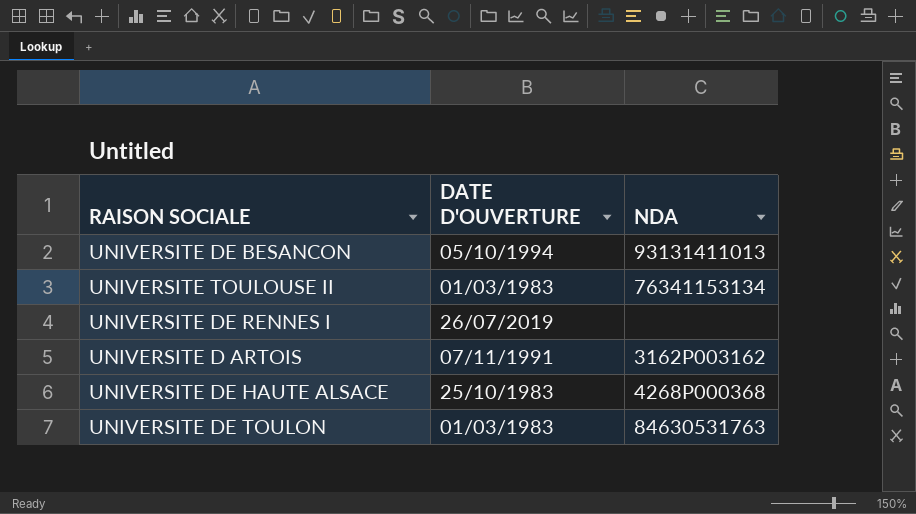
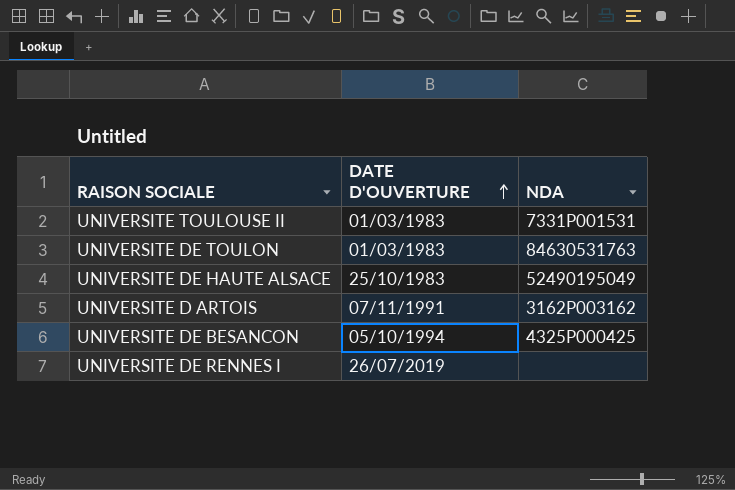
row order: none -> DATE D'OUVERTURE ascending
UNIVERSITE TOULOUSE II | NDA: 76341153134 -> 7331P001531
UNIVERSITE DE HAUTE ALSACE | NDA: 4268P000368 -> 52490195049
UNIVERSITE DE BESANCON | NDA: 93131411013 -> 4325P000425

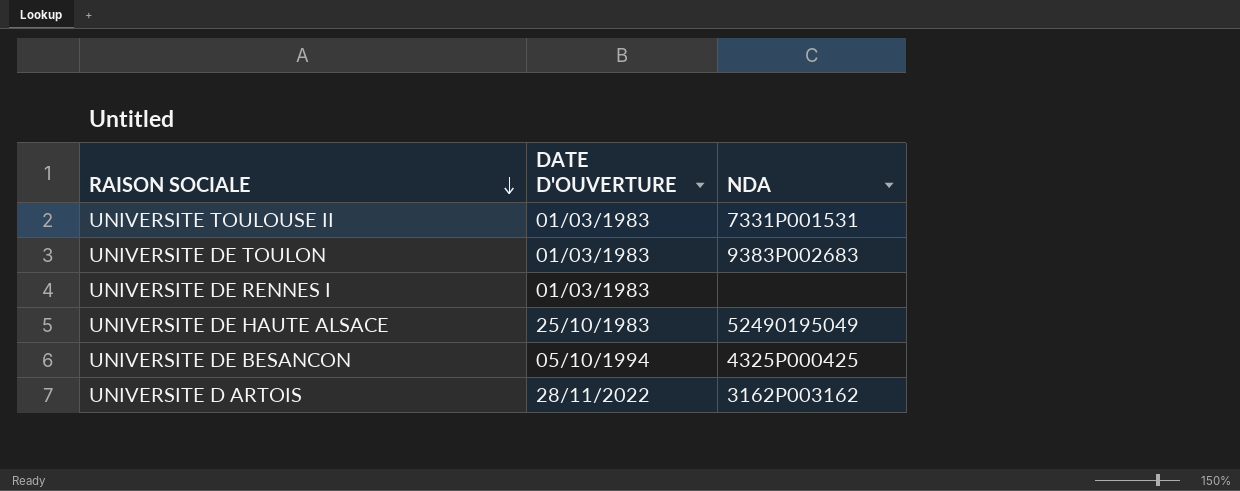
row order: DATE D'OUVERTURE ascending -> RAISON SOCIALE descending
UNIVERSITE DE TOULON | NDA: 84630531763 -> 9383P002683
UNIVERSITE DE RENNES I | DATE D'OUVERTURE: 26/07/2019 -> 01/03/1983
UNIVERSITE D ARTOIS | DATE D'OUVERTURE: 07/11/1991 -> 28/11/2022

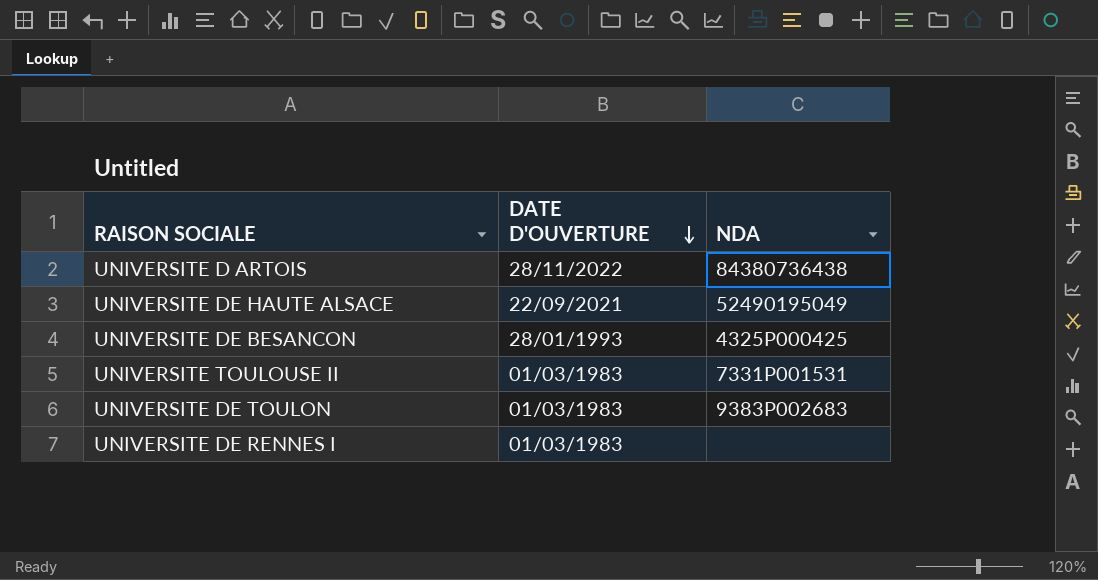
row order: RAISON SOCIALE descending -> DATE D'OUVERTURE descending
UNIVERSITE D ARTOIS | NDA: 3162P003162 -> 84380736438
UNIVERSITE DE HAUTE ALSACE | DATE D'OUVERTURE: 25/10/1983 -> 22/09/2021
UNIVERSITE DE BESANCON | DATE D'OUVERTURE: 05/10/1994 -> 28/01/1993

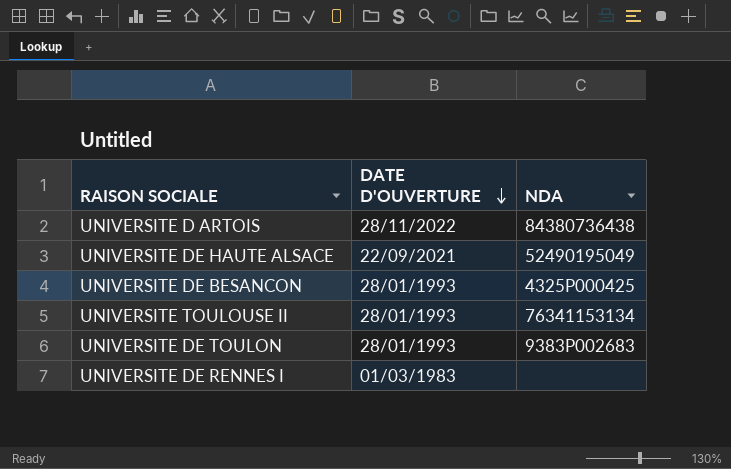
UNIVERSITE TOULOUSE II | DATE D'OUVERTURE: 01/03/1983 -> 28/01/1993
UNIVERSITE TOULOUSE II | NDA: 7331P001531 -> 76341153134
UNIVERSITE DE TOULON | DATE D'OUVERTURE: 01/03/1983 -> 28/01/1993

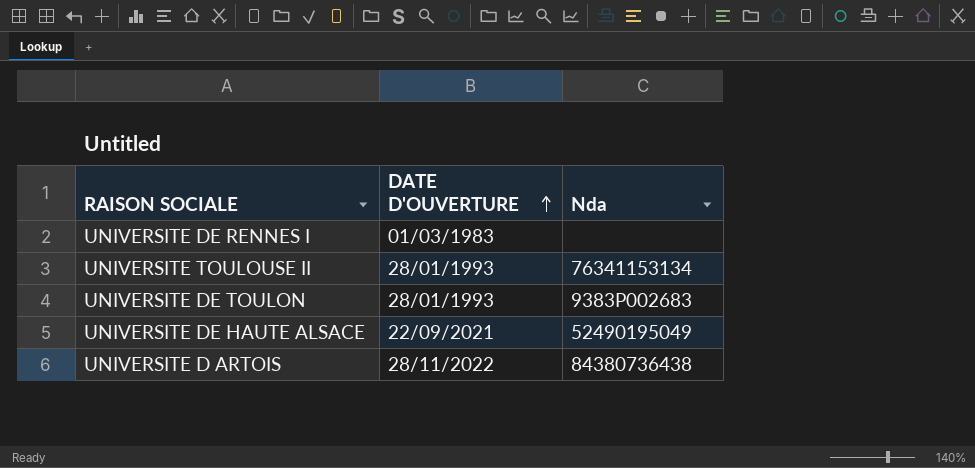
row order: DATE D'OUVERTURE descending -> DATE D'OUVERTURE ascending
column name: NDA -> Nda
row UNIVERSITE DE BESANCON: 28/01/1993 | 4325P000425 -> none

